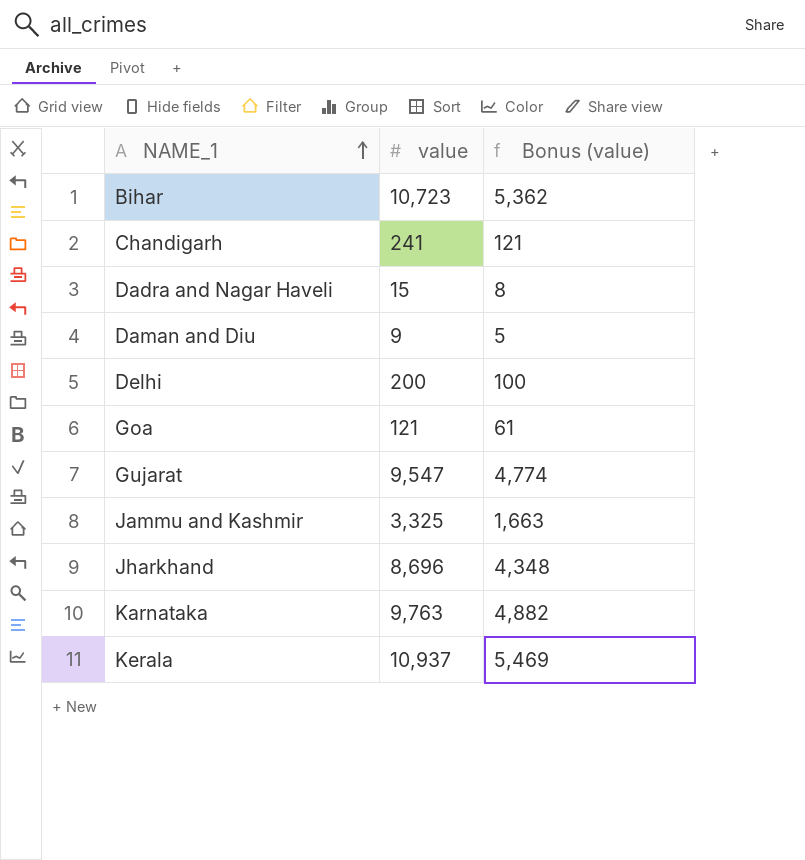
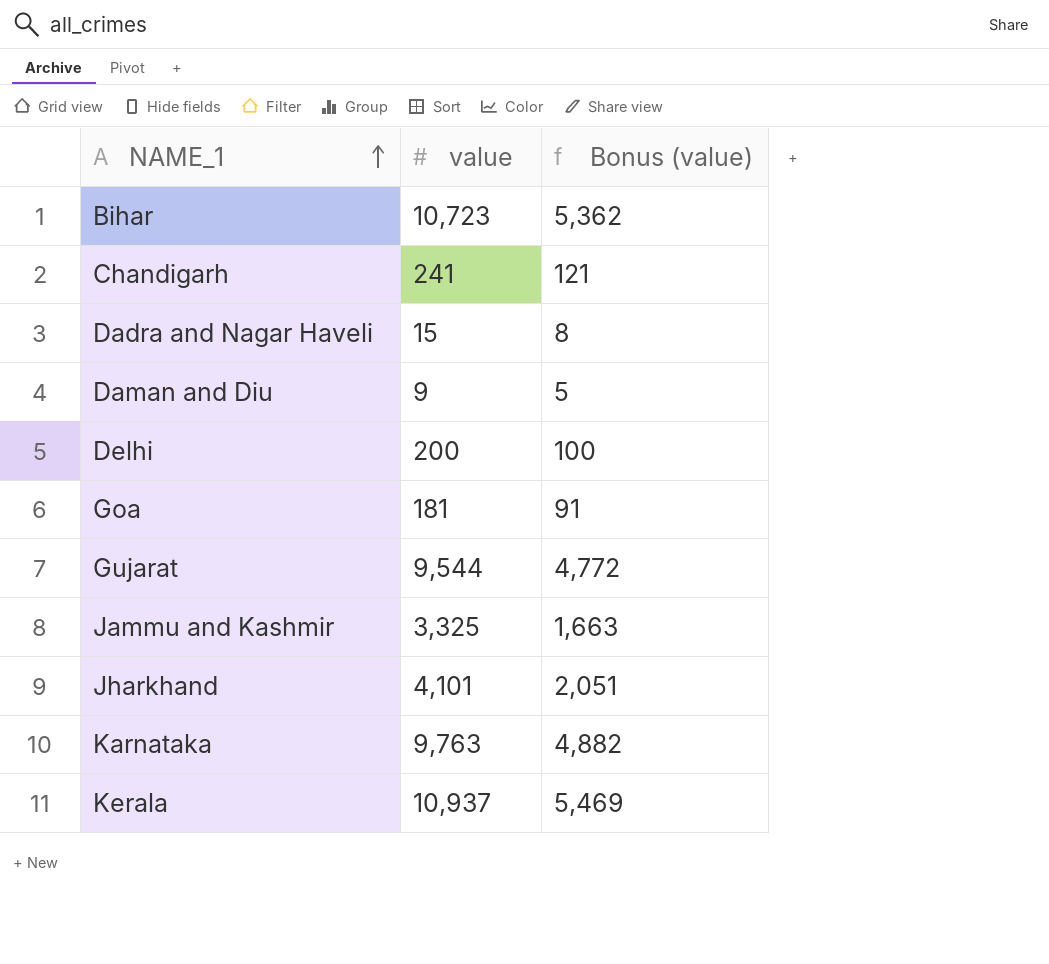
Goa | value: 121 -> 181
Goa | Bonus (value): 61 -> 91
Gujarat | value: 9,547 -> 9,544
Gujarat | Bonus (value): 4,774 -> 4,772
Jharkhand | value: 8,696 -> 4,101
Jharkhand | Bonus (value): 4,348 -> 2,051

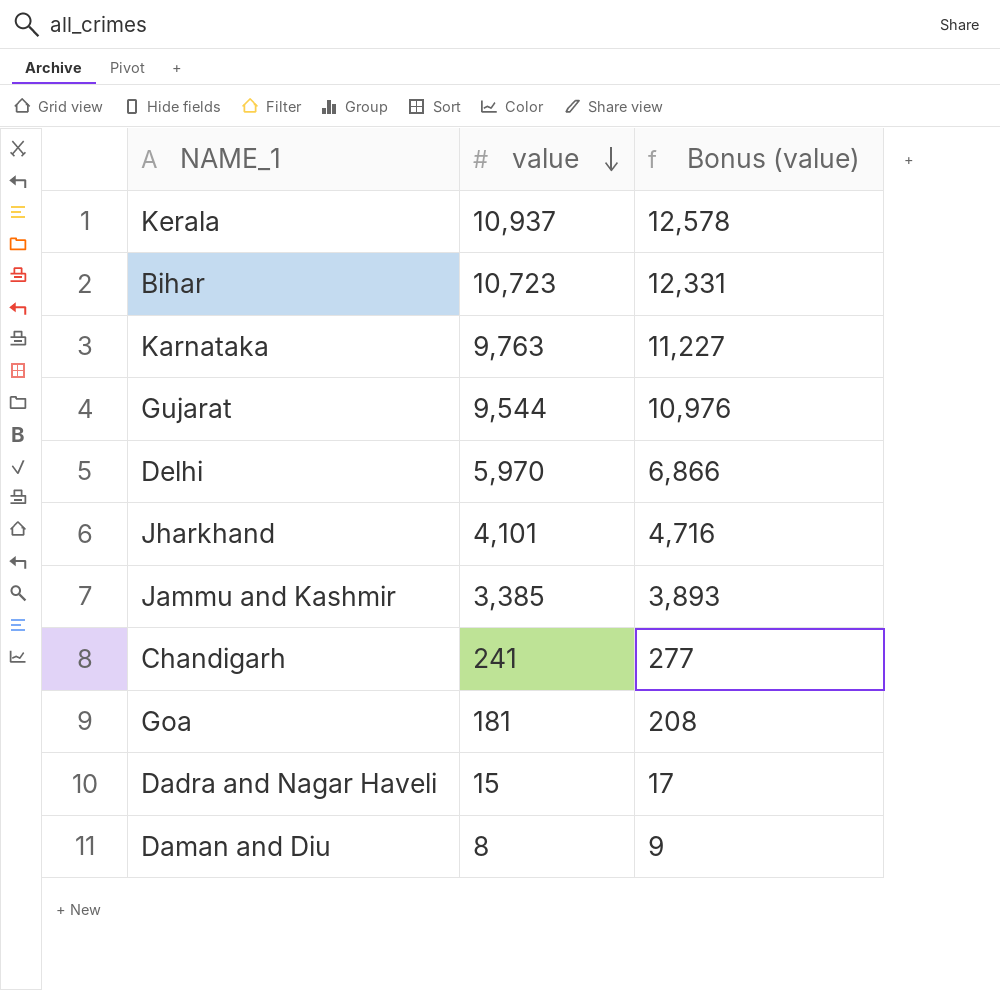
row order: NAME_1 ascending -> value descending
column Bonus (value) | formula: [value] * 0.5 -> [value] * 1.15
Delhi | value: 200 -> 5,970
Jammu and Kashmir | value: 3,325 -> 3,385
Daman and Diu | value: 9 -> 8

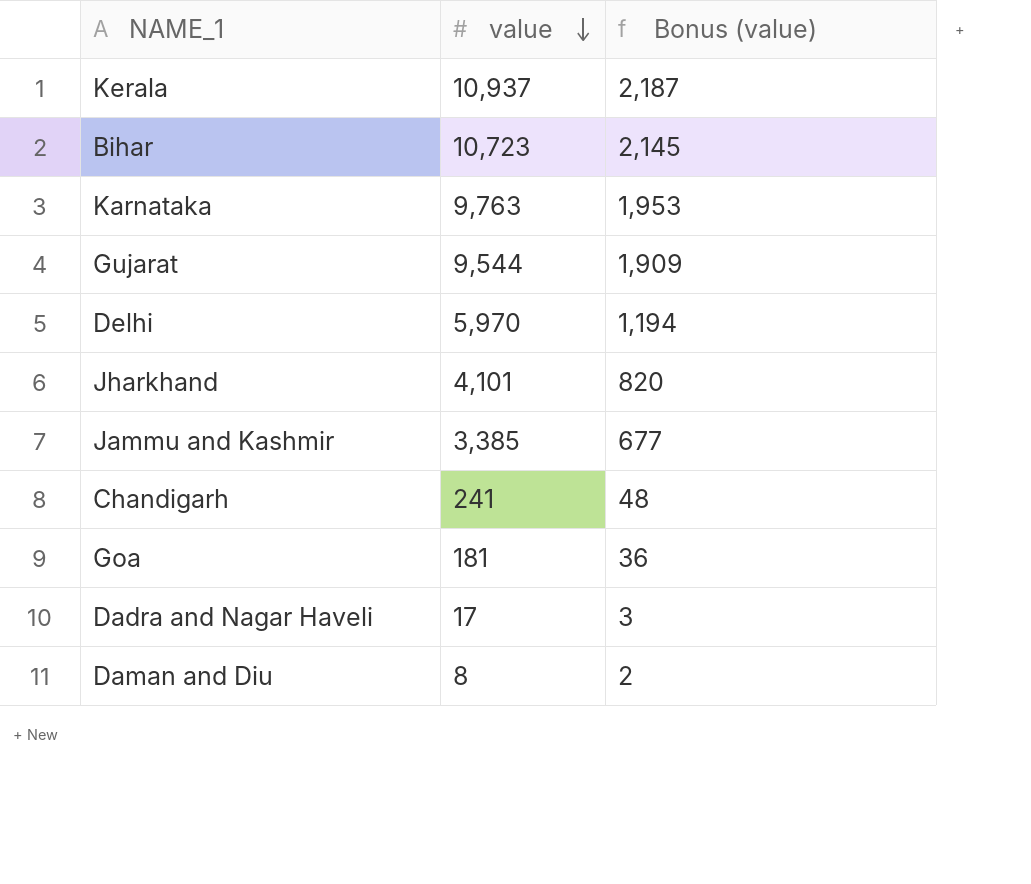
column Bonus (value) | formula: [value] * 1.15 -> [value] * 0.2
Dadra and Nagar Haveli | value: 15 -> 17

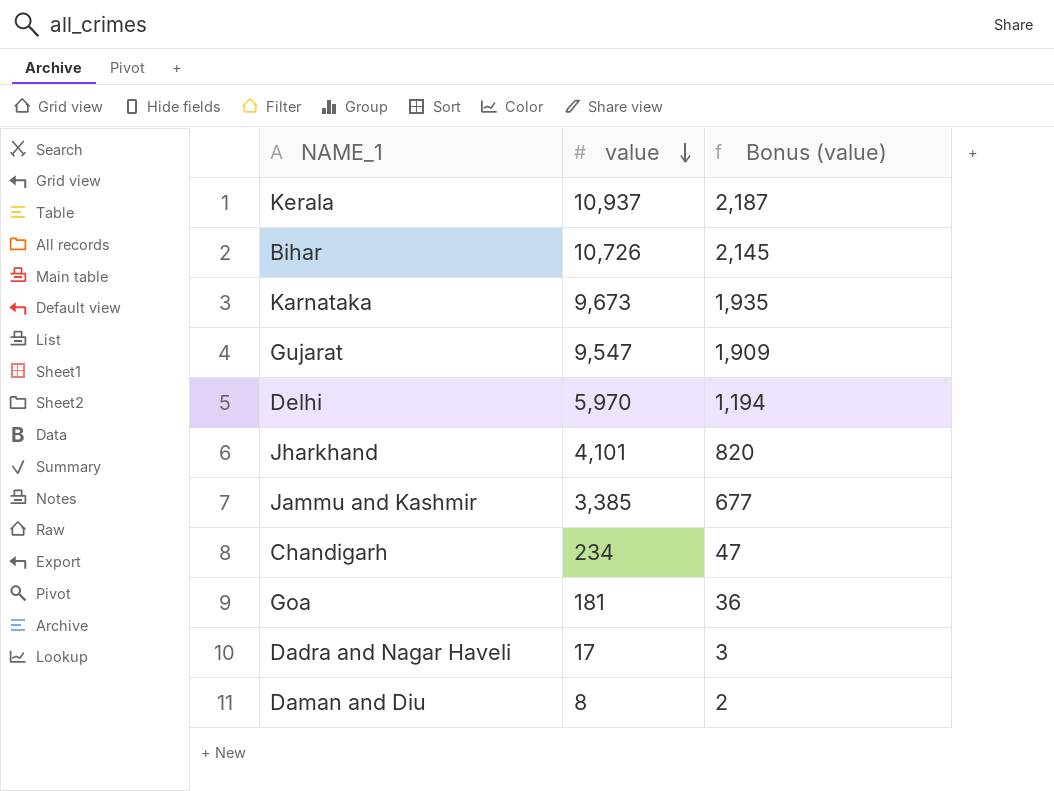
Bihar | value: 10,723 -> 10,726
Karnataka | value: 9,763 -> 9,673
Karnataka | Bonus (value): 1,953 -> 1,935
Gujarat | value: 9,544 -> 9,547
Chandigarh | value: 241 -> 234
Chandigarh | Bonus (value): 48 -> 47

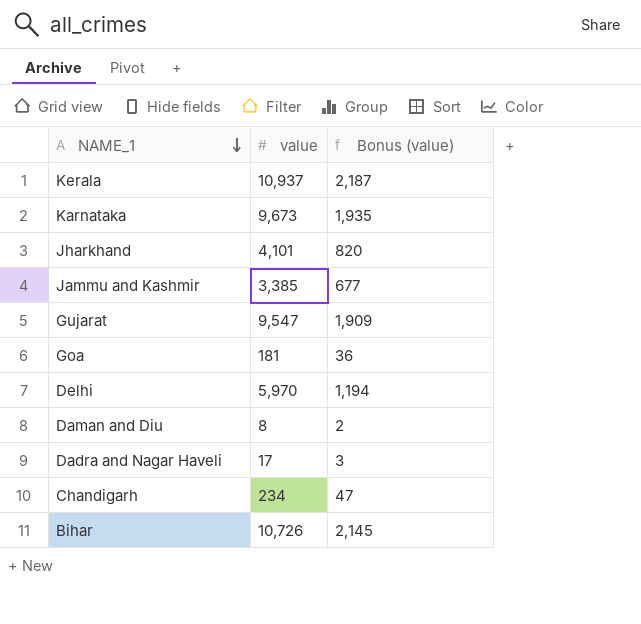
row order: value descending -> NAME_1 descending

